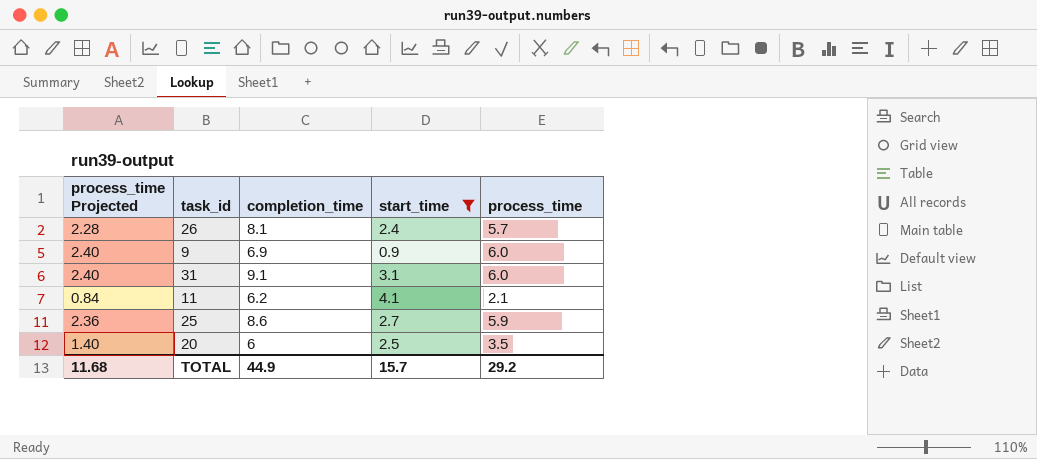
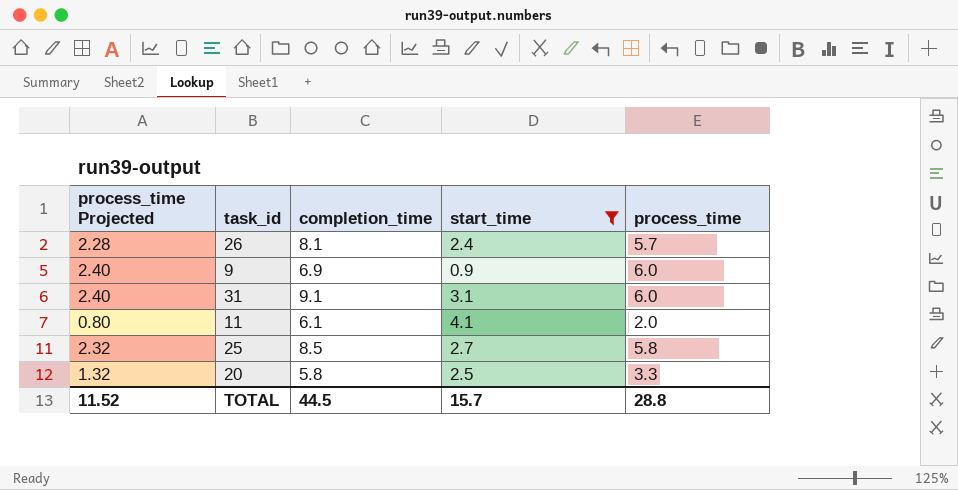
11 | process_time Projected: 0.84 -> 0.80
11 | completion_time: 6.2 -> 6.1
11 | process_time: 2.1 -> 2.0
25 | process_time Projected: 2.36 -> 2.32
25 | completion_time: 8.6 -> 8.5
25 | process_time: 5.9 -> 5.8
20 | process_time Projected: 1.40 -> 1.32
20 | completion_time: 6 -> 5.8
20 | process_time: 3.5 -> 3.3
TOTAL | process_time Projected: 11.68 -> 11.52
TOTAL | completion_time: 44.9 -> 44.5
TOTAL | process_time: 29.2 -> 28.8

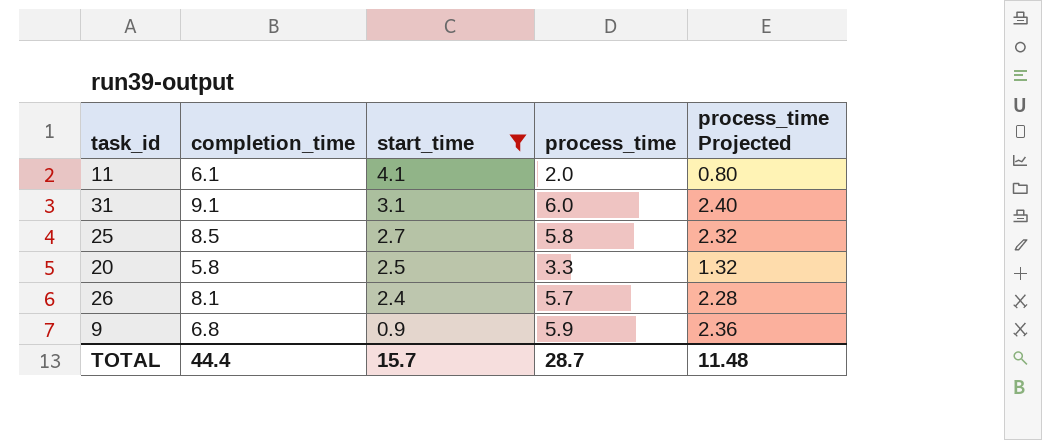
row order: none -> start_time descending
column process_time Projected | position: 1 -> 5
9 | completion_time: 6.9 -> 6.8
9 | process_time: 6.0 -> 5.9
9 | process_time Projected: 2.40 -> 2.36
TOTAL | completion_time: 44.5 -> 44.4
TOTAL | process_time: 28.8 -> 28.7
TOTAL | process_time Projected: 11.52 -> 11.48

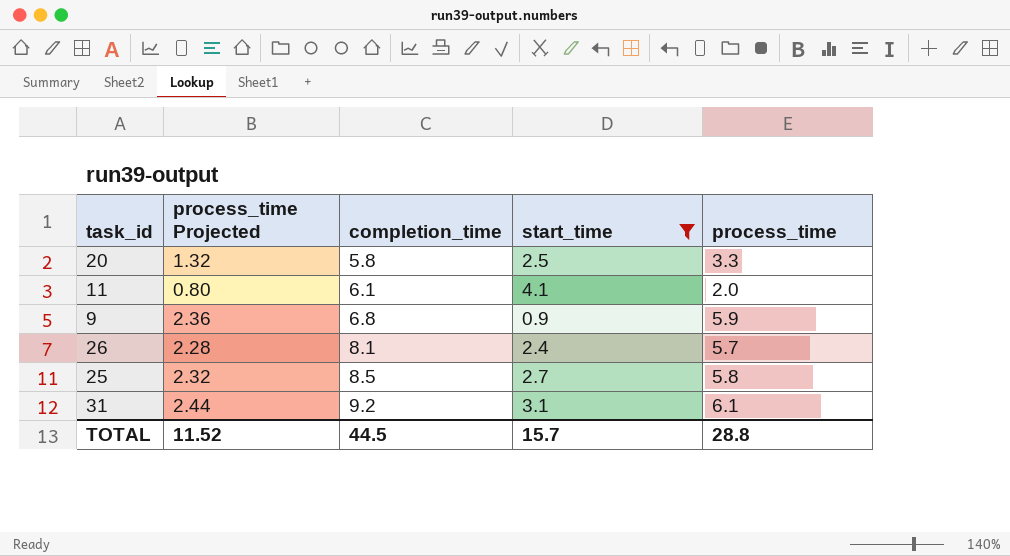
row order: start_time descending -> completion_time ascending
column process_time Projected | position: 5 -> 2
31 | process_time Projected: 2.40 -> 2.44
31 | completion_time: 9.1 -> 9.2
31 | process_time: 6.0 -> 6.1
TOTAL | process_time Projected: 11.48 -> 11.52
TOTAL | completion_time: 44.4 -> 44.5
TOTAL | process_time: 28.7 -> 28.8

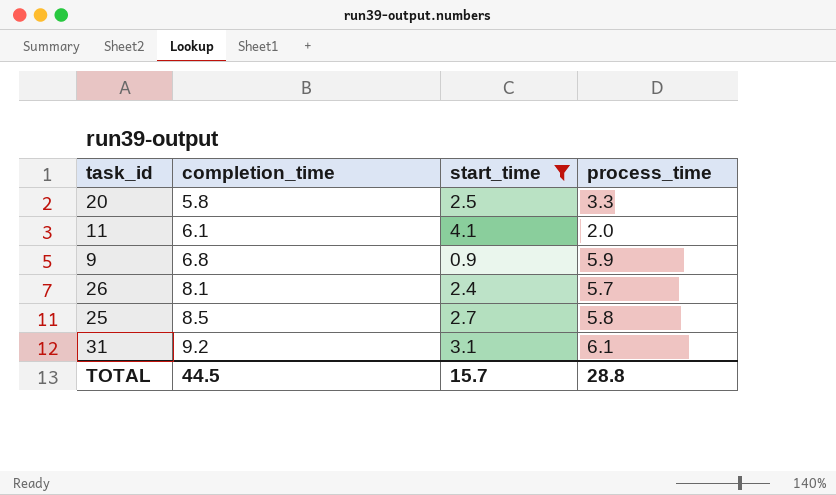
column process_time Projected | formula: [process_time] * 0.4 -> none

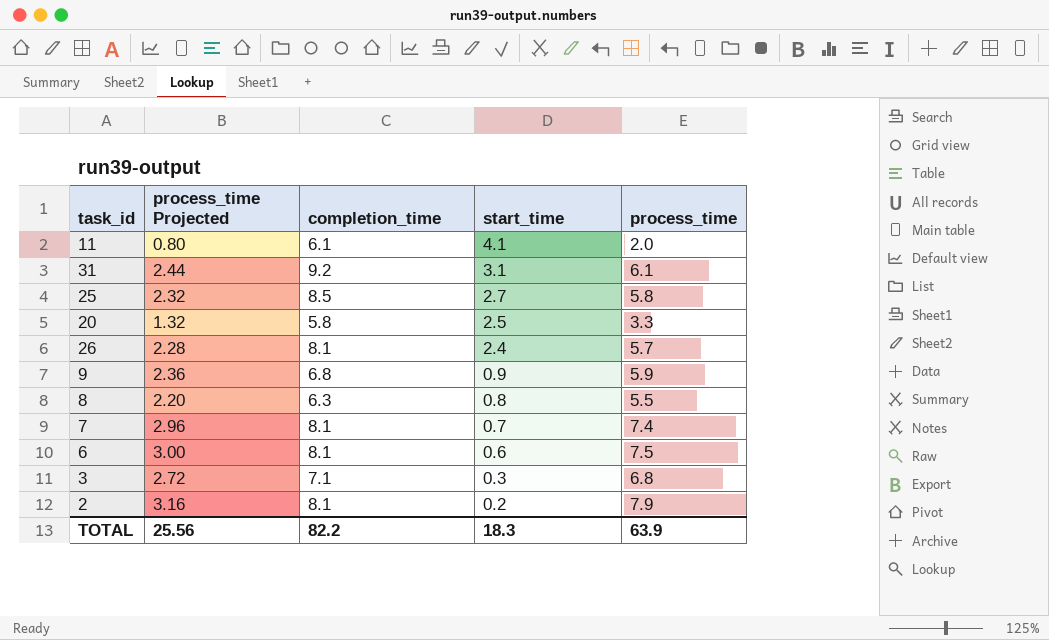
filter: start_time >= 0.9 -> none
row order: completion_time ascending -> start_time descending
column process_time Projected | formula: none -> [process_time] * 0.4
TOTAL | completion_time: 44.5 -> 82.2
TOTAL | start_time: 15.7 -> 18.3
TOTAL | process_time: 28.8 -> 63.9

